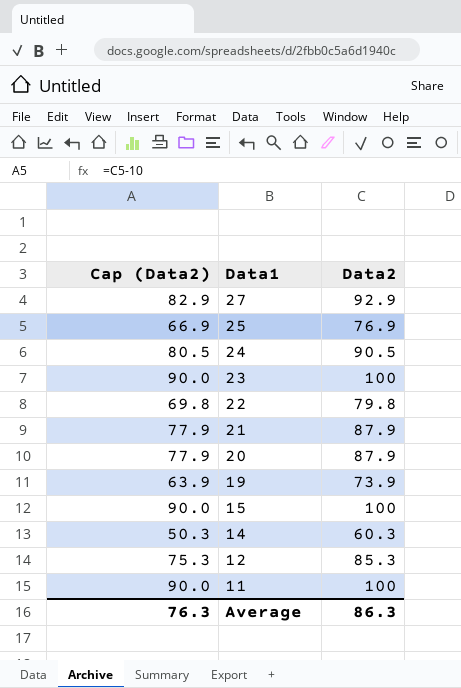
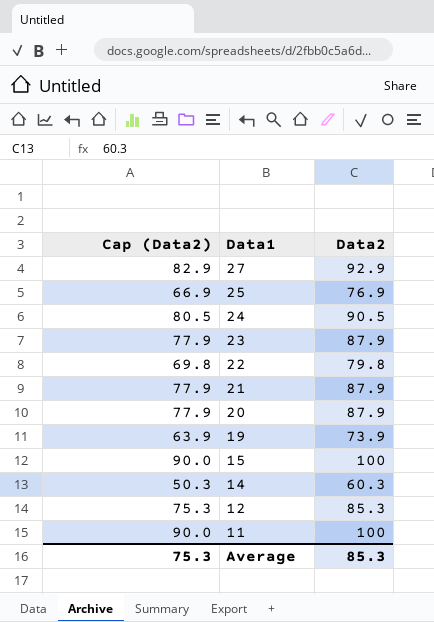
23 | Cap (Data2): 90.0 -> 77.9
23 | Data2: 100 -> 87.9
Average | Cap (Data2): 76.3 -> 75.3
Average | Data2: 86.3 -> 85.3

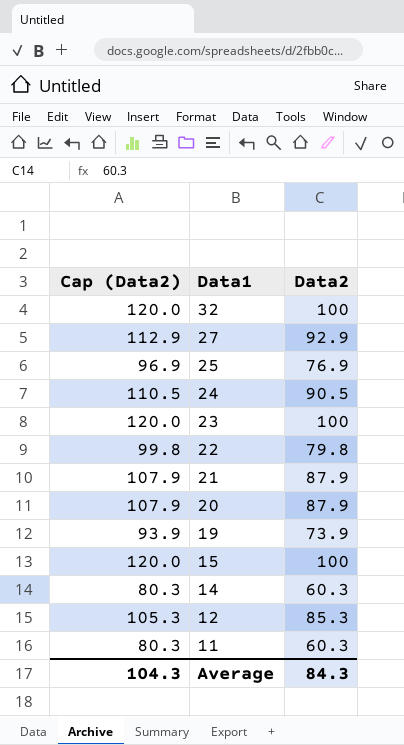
column Cap (Data2) | formula: [Data2] - 10 -> [Data2] + 20
row 32: none -> 120.0 | 100
23 | Data2: 87.9 -> 100
11 | Data2: 100 -> 60.3
Average | Cap (Data2): 75.3 -> 104.3
Average | Data2: 85.3 -> 84.3

